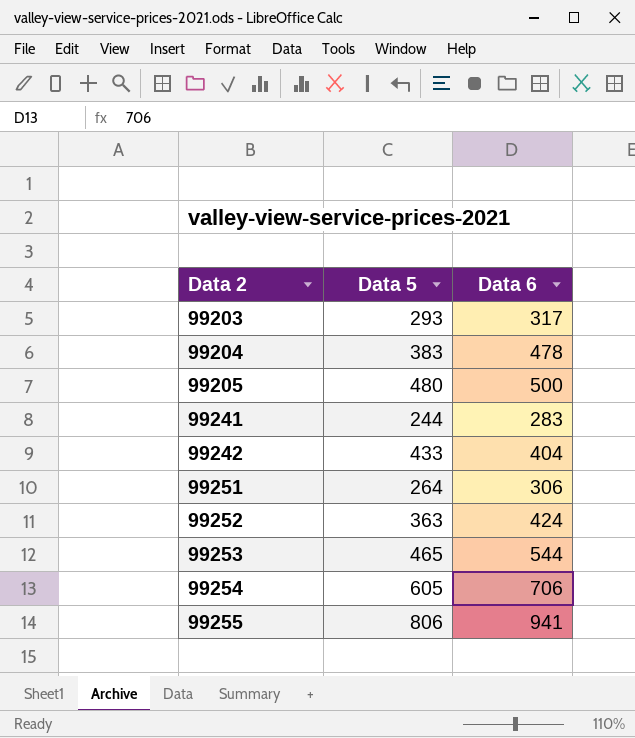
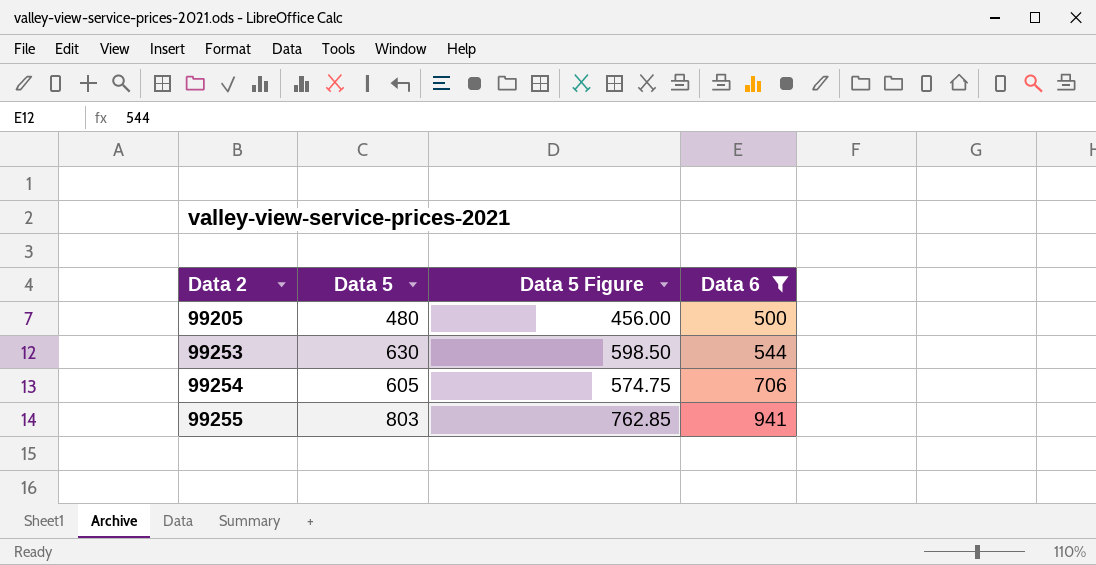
filter: none -> Data 6 >= 500
column Data 5 Figure | formula: none -> [Data 5] * 0.95
99253 | Data 5: 465 -> 630
99255 | Data 5: 806 -> 803

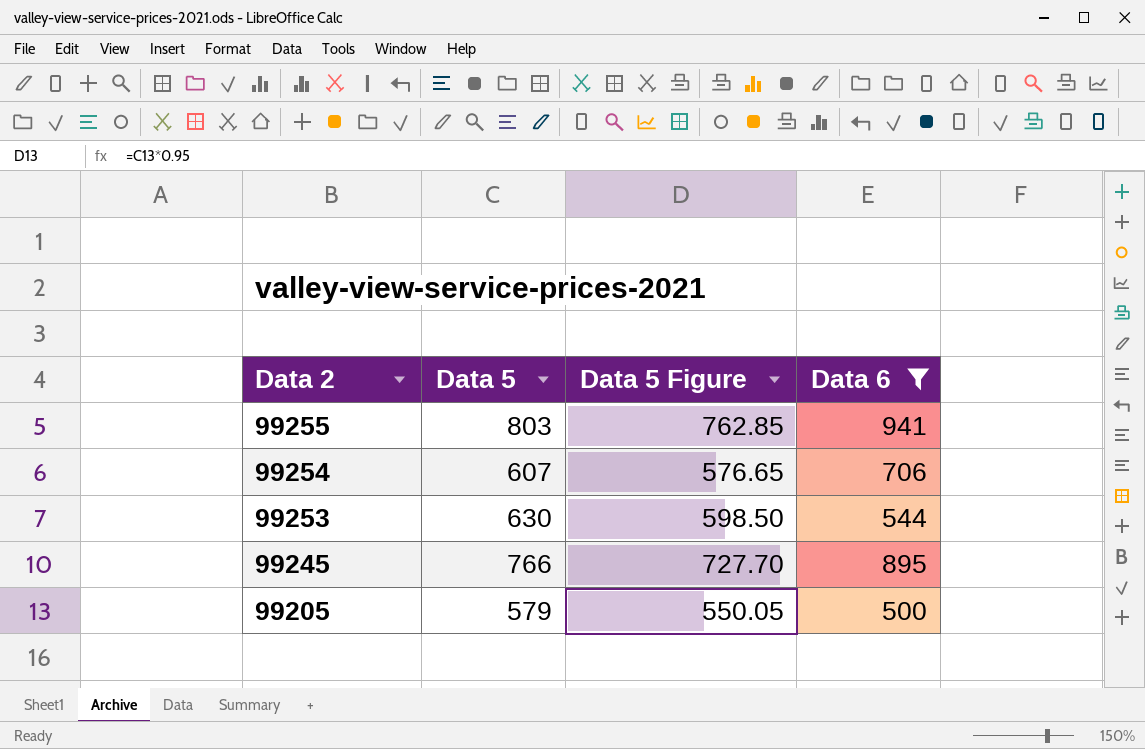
row order: Data 2 ascending -> Data 2 descending
99254 | Data 5: 605 -> 607
99254 | Data 5 Figure: 574.75 -> 576.65
row 99245: none -> 766 | 727.70 | 895
99205 | Data 5: 480 -> 579
99205 | Data 5 Figure: 456.00 -> 550.05

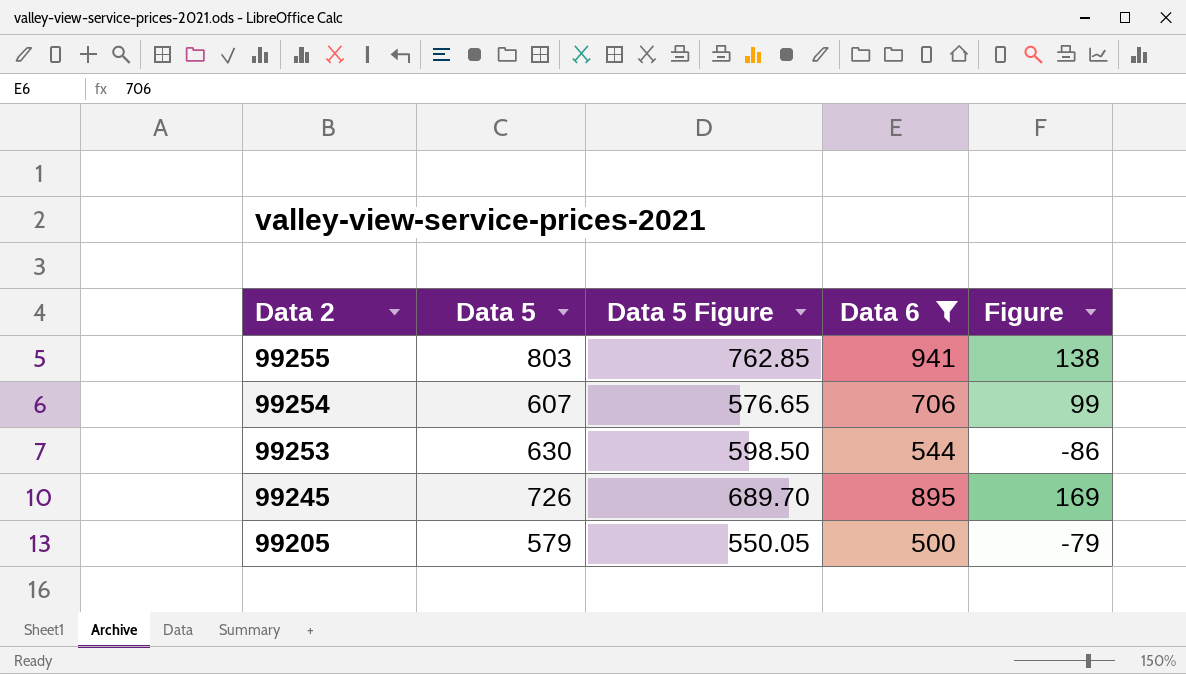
column Figure | formula: none -> [Data 6] - [Data 5]
99245 | Data 5: 766 -> 726
99245 | Data 5 Figure: 727.70 -> 689.70

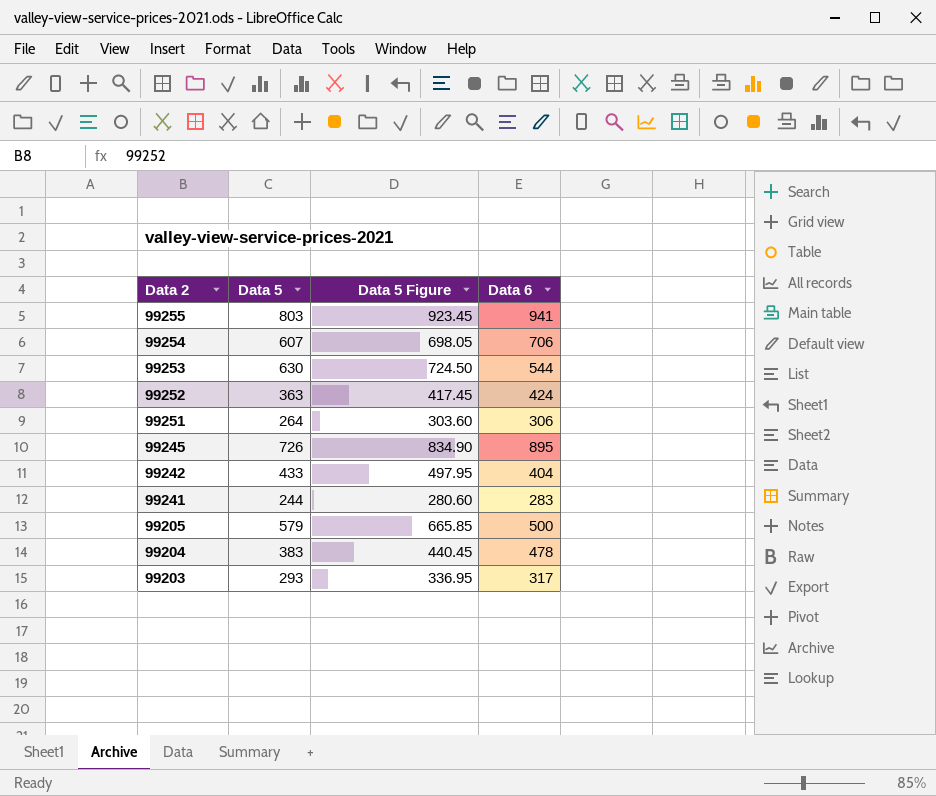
filter: Data 6 >= 500 -> none
column Figure | formula: [Data 6] - [Data 5] -> none
column Data 5 Figure | formula: [Data 5] * 0.95 -> [Data 5] * 1.15

